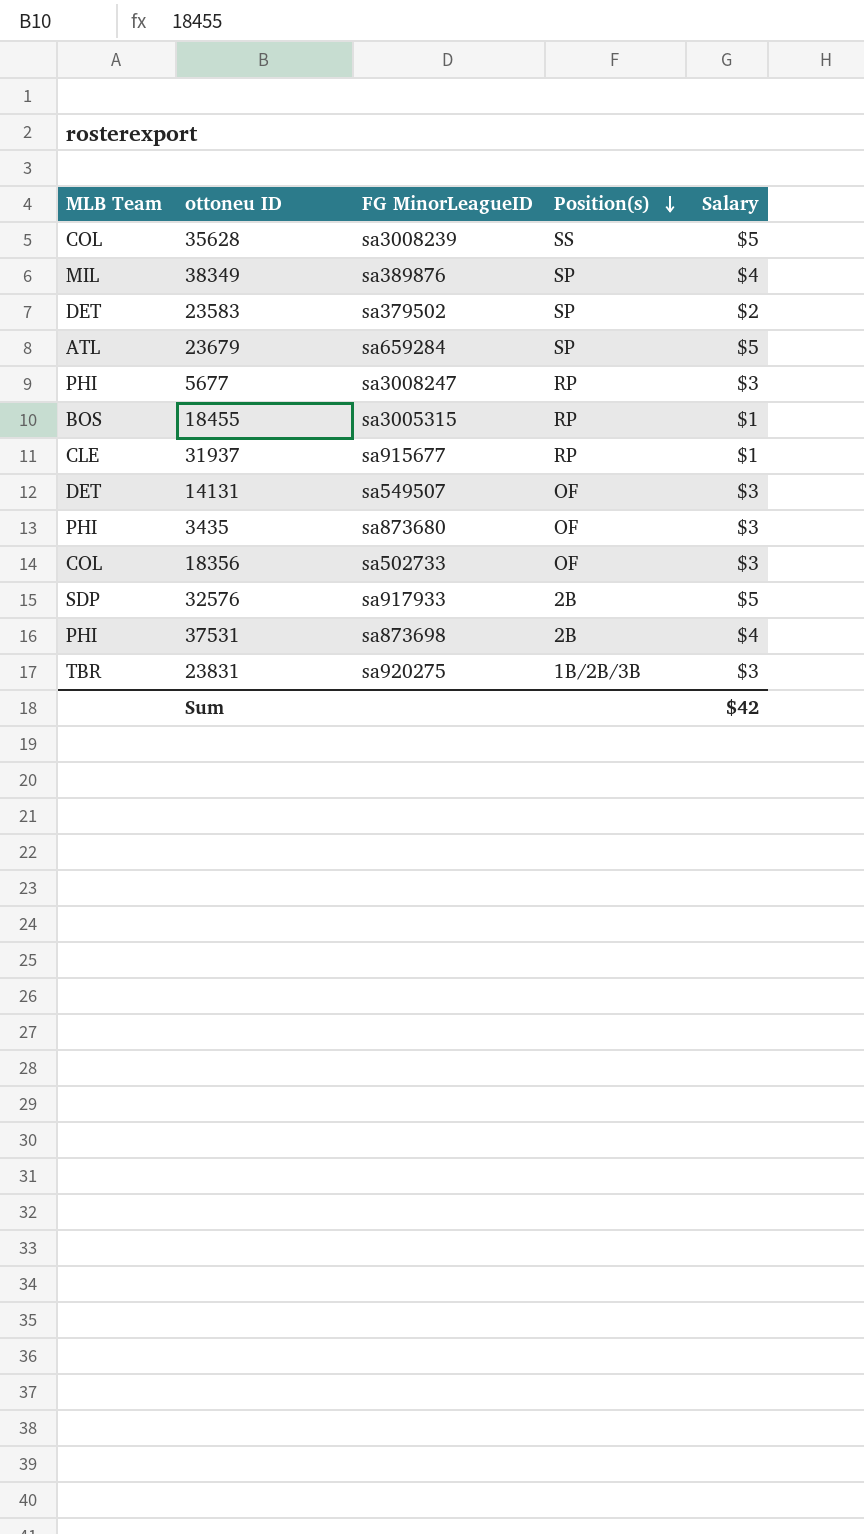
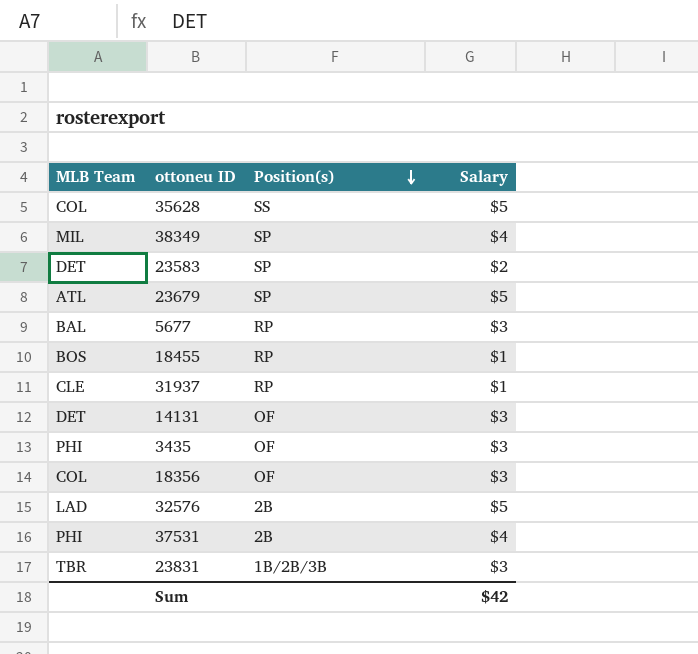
column FG MinorLeagueID | position: 3 -> none
5677 | MLB Team: PHI -> BAL
32576 | MLB Team: SDP -> LAD

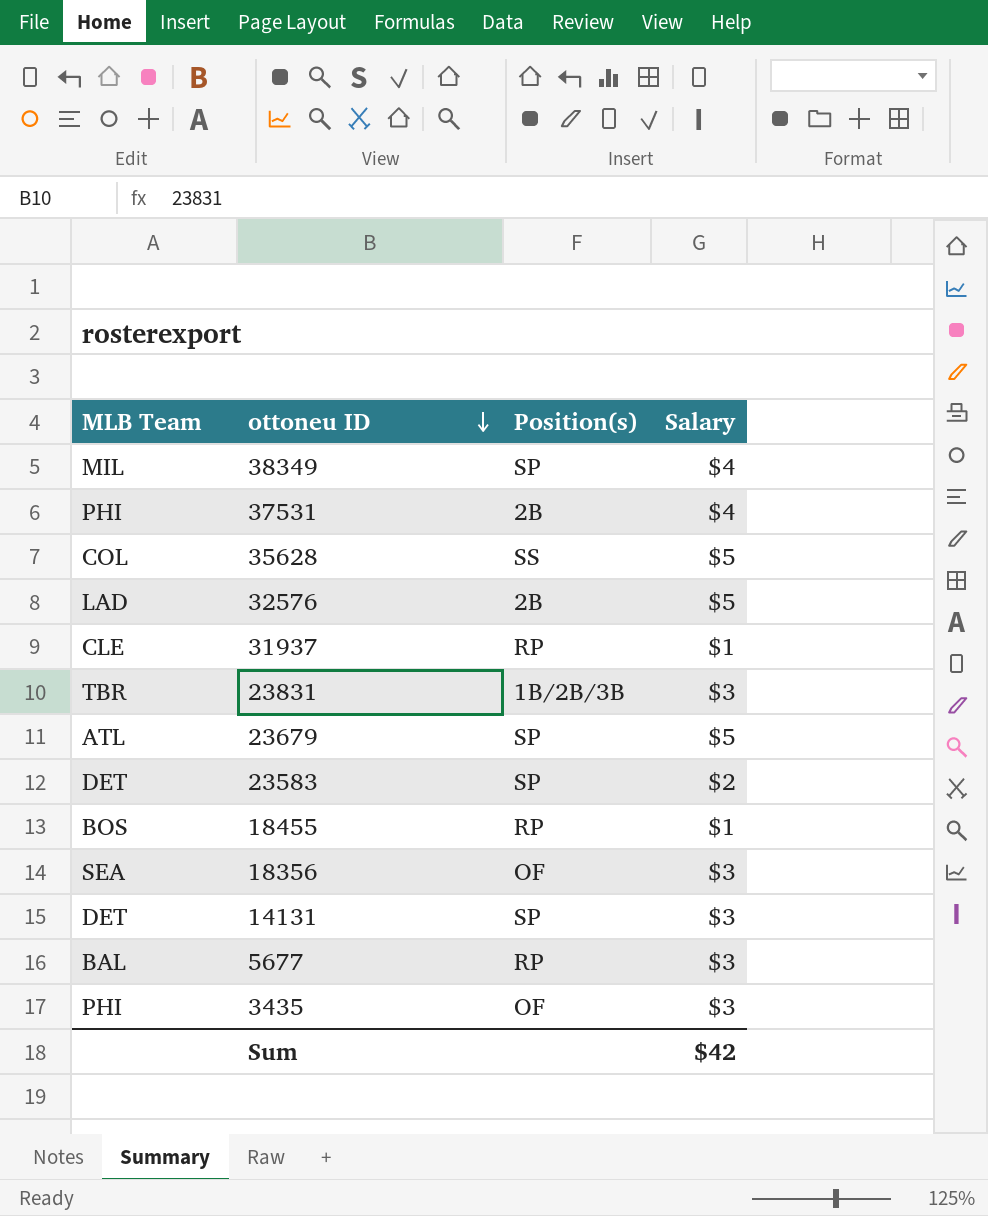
row order: Position(s) descending -> ottoneu ID descending
18356 | MLB Team: COL -> SEA
14131 | Position(s): OF -> SP

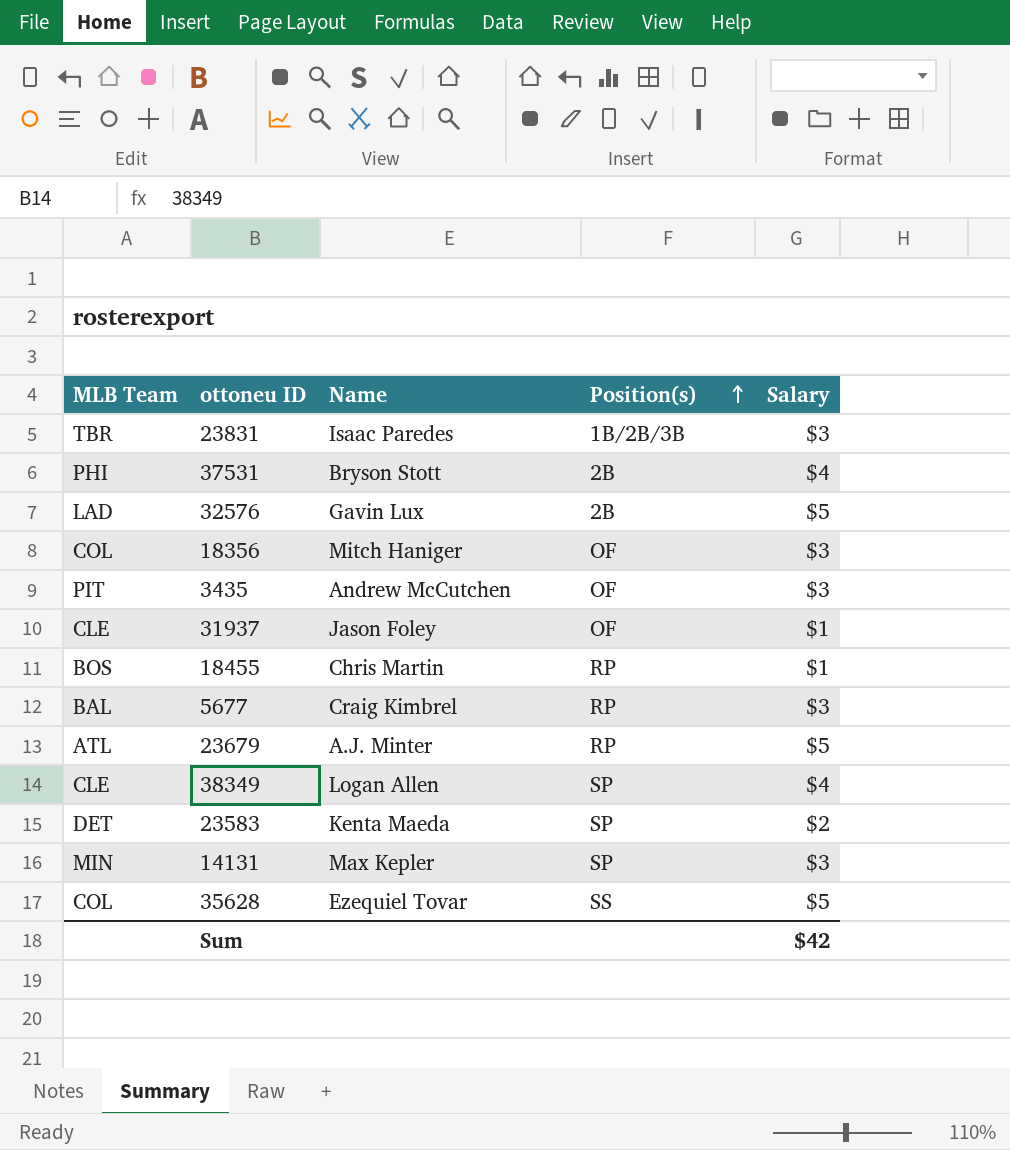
row order: ottoneu ID descending -> Position(s) ascending
column Name | position: none -> 3
18356 | MLB Team: SEA -> COL
3435 | MLB Team: PHI -> PIT
31937 | Position(s): RP -> OF
23679 | Position(s): SP -> RP
38349 | MLB Team: MIL -> CLE
14131 | MLB Team: DET -> MIN

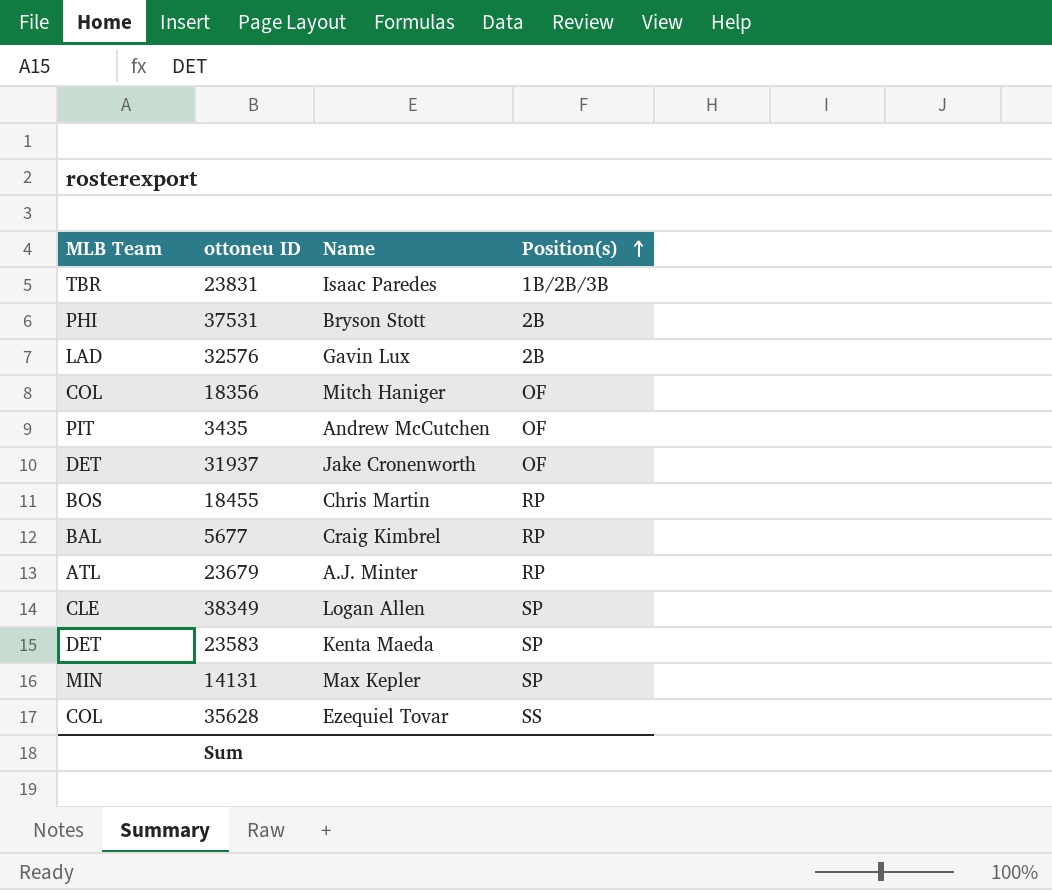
column Salary | position: 5 -> none
31937 | MLB Team: CLE -> DET
31937 | Name: Jason Foley -> Jake Cronenworth

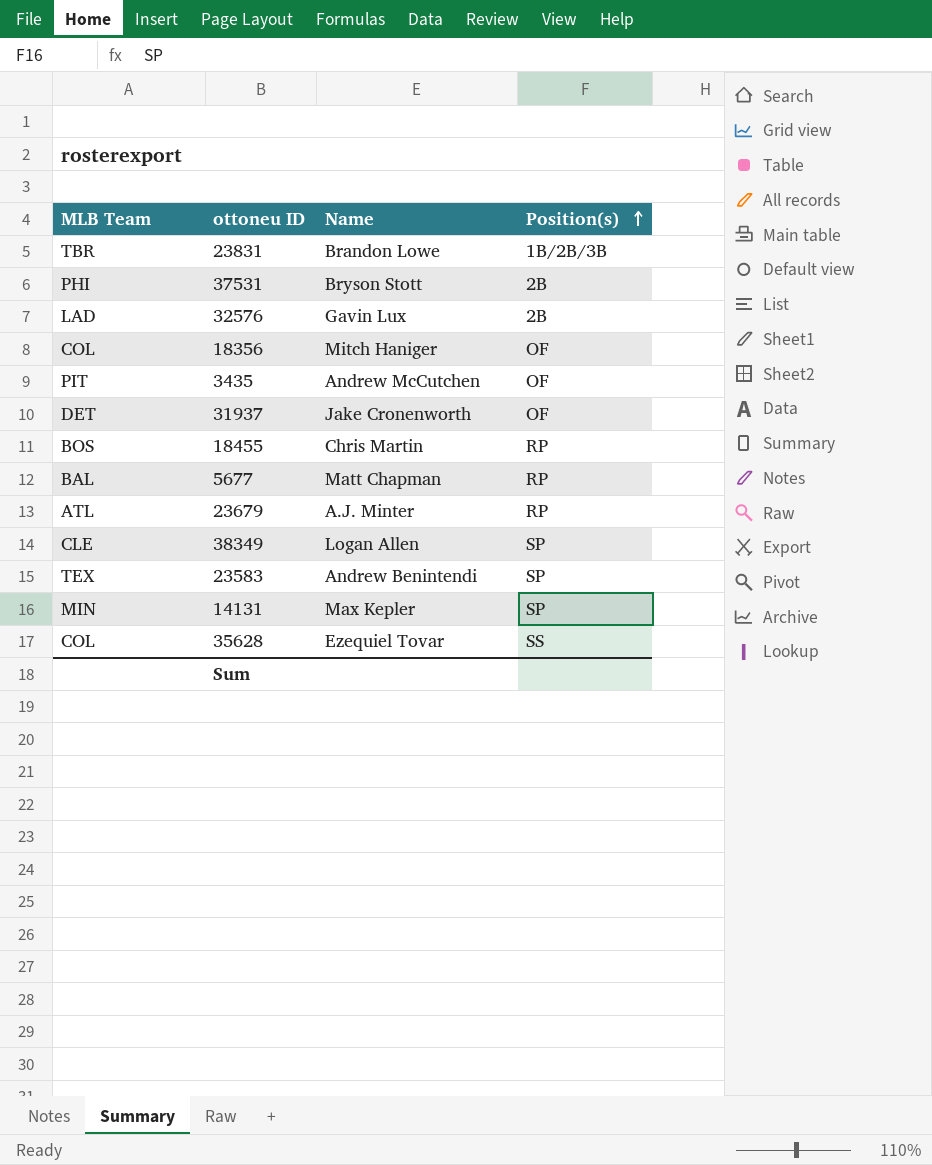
23831 | Name: Isaac Paredes -> Brandon Lowe
5677 | Name: Craig Kimbrel -> Matt Chapman
23583 | MLB Team: DET -> TEX
23583 | Name: Kenta Maeda -> Andrew Benintendi

